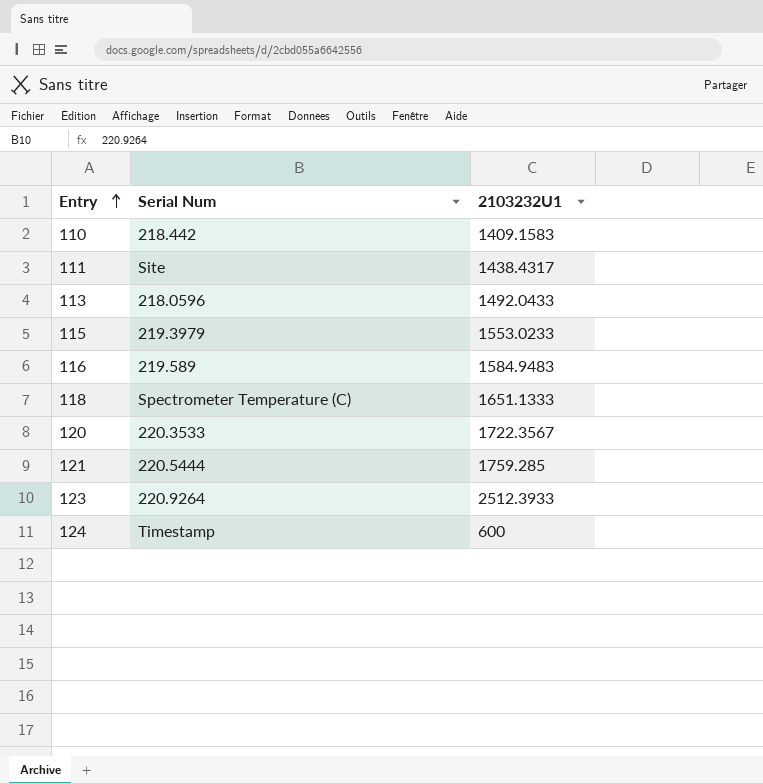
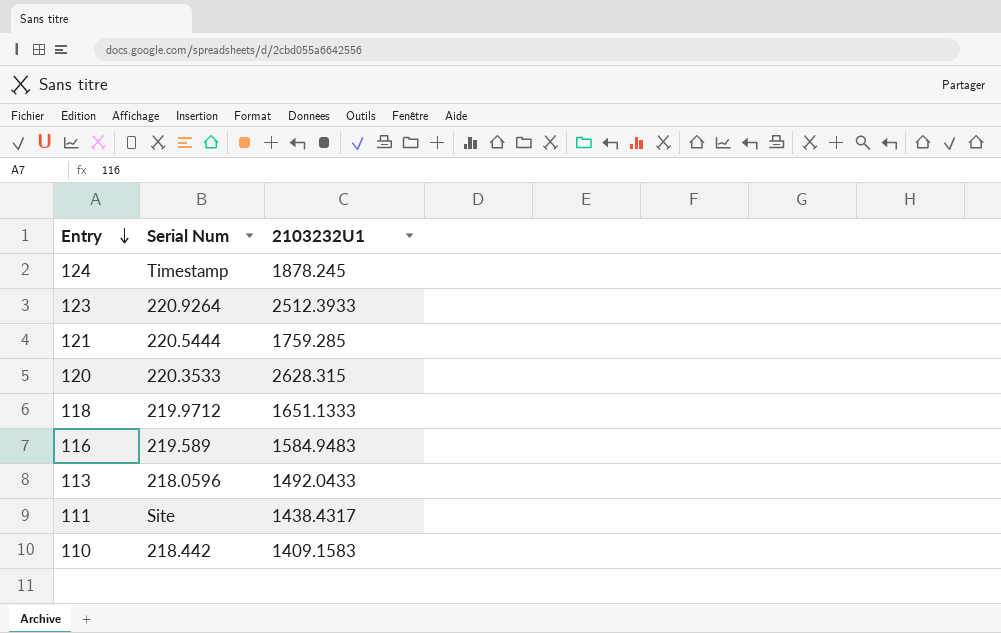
row order: Entry ascending -> Entry descending
row 115: 219.3979 | 1553.0233 -> none
124 | 2103232U1: 600 -> 1878.245
120 | 2103232U1: 1722.3567 -> 2628.315
118 | Serial Num: Spectrometer Temperature (C) -> 219.9712

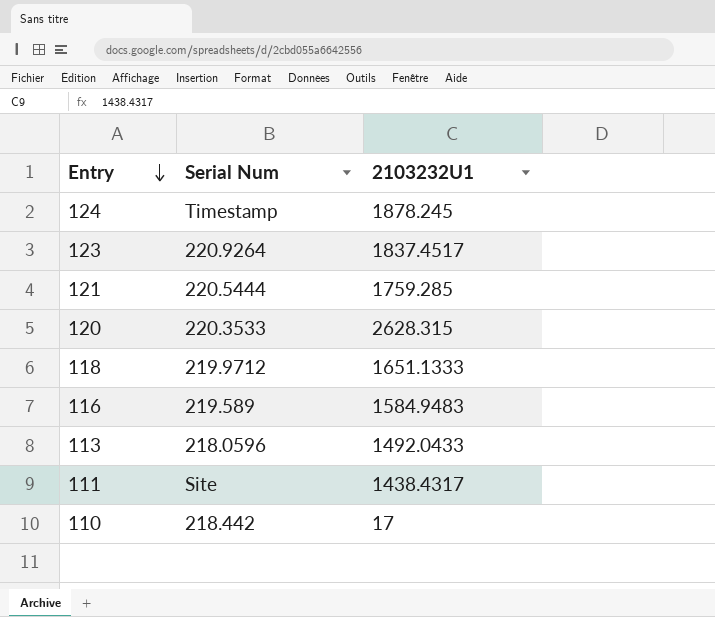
123 | 2103232U1: 2512.3933 -> 1837.4517
110 | 2103232U1: 1409.1583 -> 17

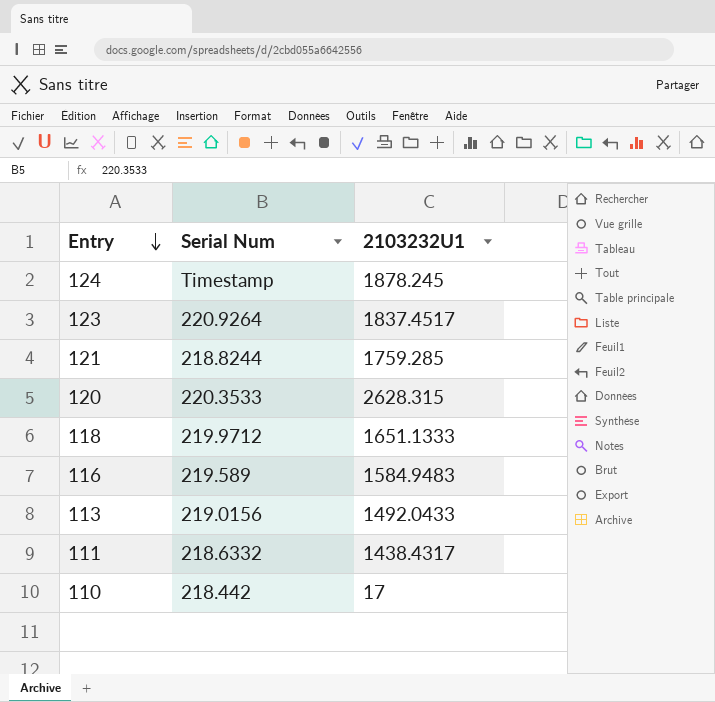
121 | Serial Num: 220.5444 -> 218.8244
113 | Serial Num: 218.0596 -> 219.0156
111 | Serial Num: Site -> 218.6332

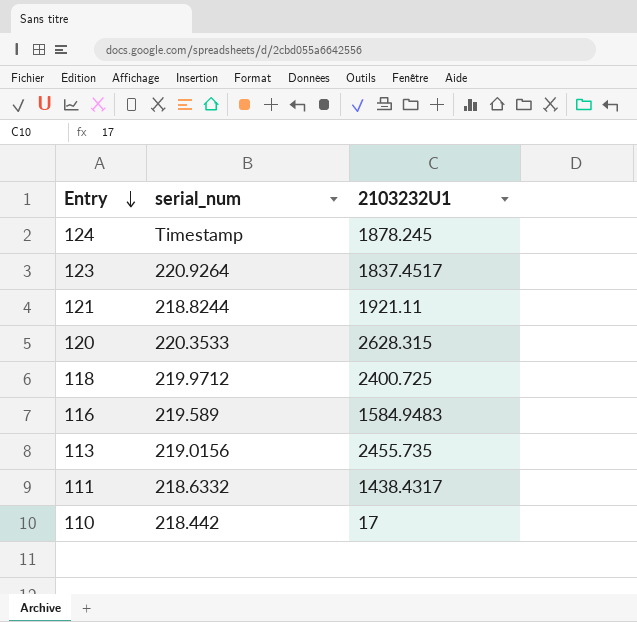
column name: Serial Num -> serial_num
121 | 2103232U1: 1759.285 -> 1921.11
118 | 2103232U1: 1651.1333 -> 2400.725
113 | 2103232U1: 1492.0433 -> 2455.735

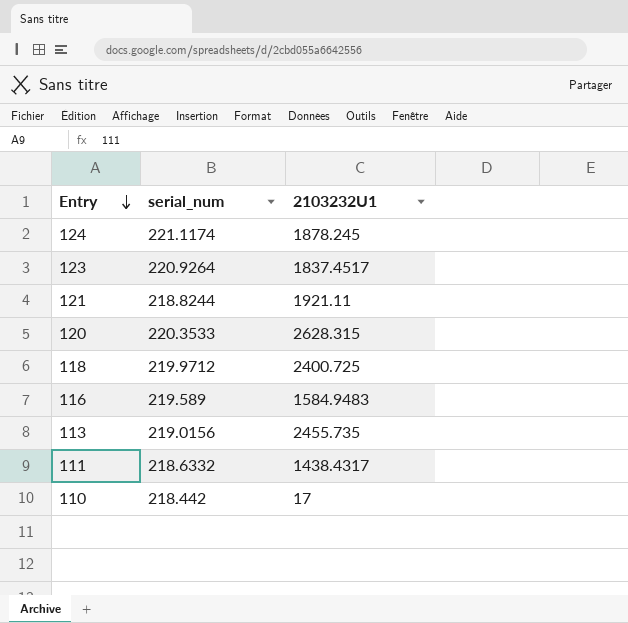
124 | serial_num: Timestamp -> 221.1174

